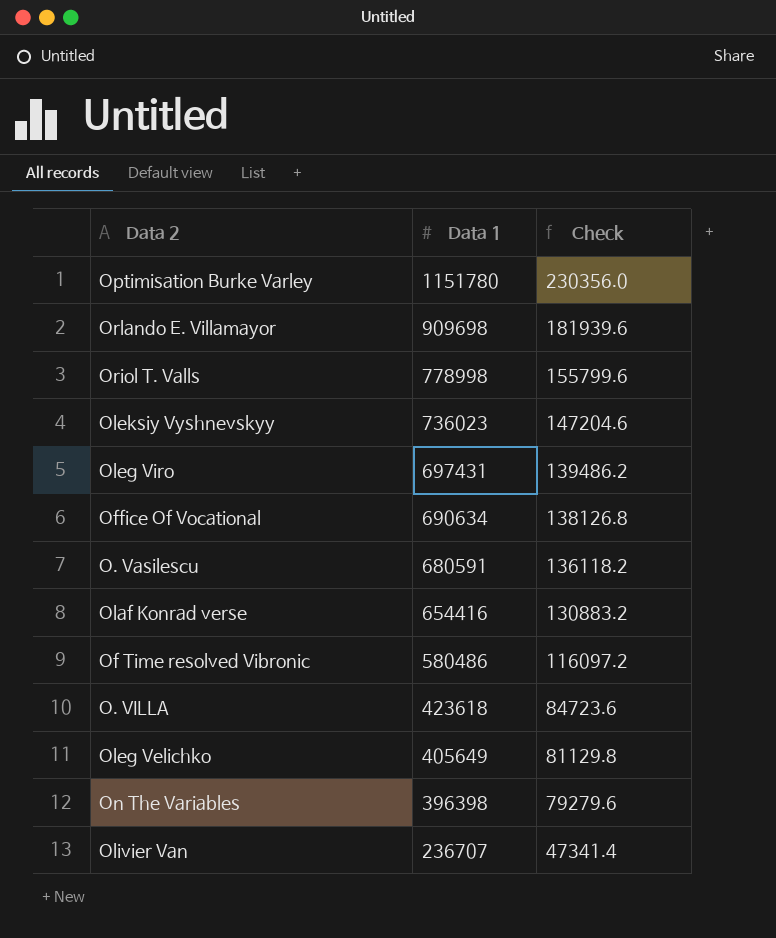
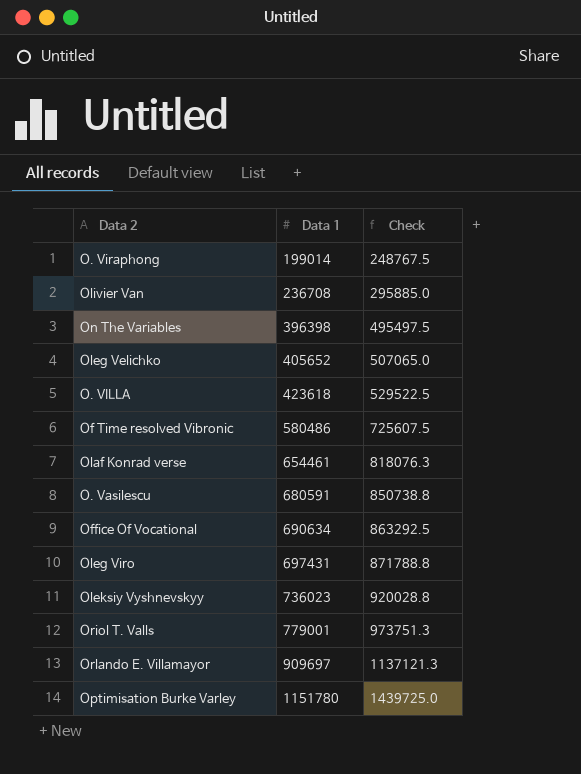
row order: Data 1 descending -> Data 1 ascending
column Check | formula: [Data 1] * 0.2 -> [Data 1] * 1.25
row O. Viraphong: none -> 199014 | 248767.5
Olivier Van | Data 1: 236707 -> 236708
Oleg Velichko | Data 1: 405649 -> 405652
Olaf Konrad verse | Data 1: 654416 -> 654461
Oriol T. Valls | Data 1: 778998 -> 779001
Orlando E. Villamayor | Data 1: 909698 -> 909697

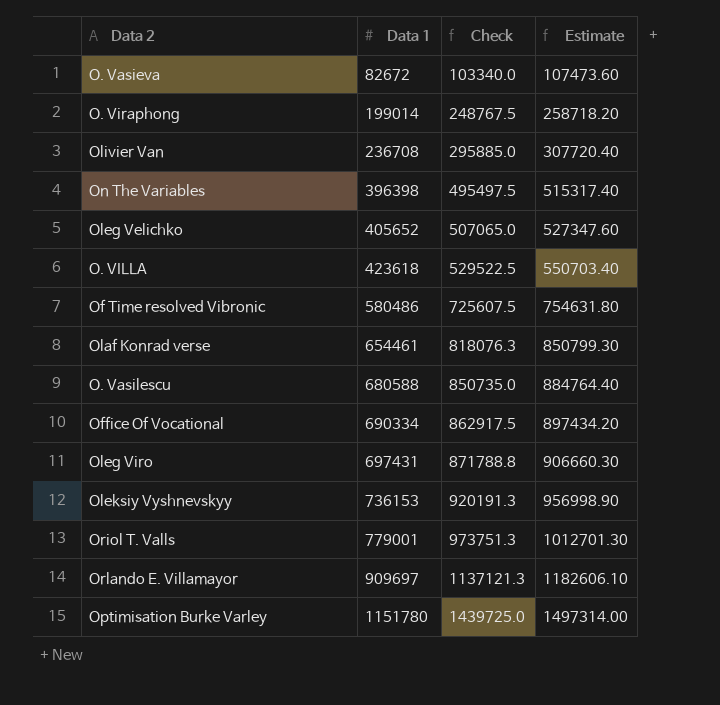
column Estimate | formula: none -> [Data 1] * 1.3
row O. Vasieva: none -> 82672 | 103340.0 | 107473.60
O. Vasilescu | Data 1: 680591 -> 680588
O. Vasilescu | Check: 850738.8 -> 850735.0
Office Of Vocational | Data 1: 690634 -> 690334
Office Of Vocational | Check: 863292.5 -> 862917.5
Oleksiy Vyshnevskyy | Data 1: 736023 -> 736153
Oleksiy Vyshnevskyy | Check: 920028.8 -> 920191.3

